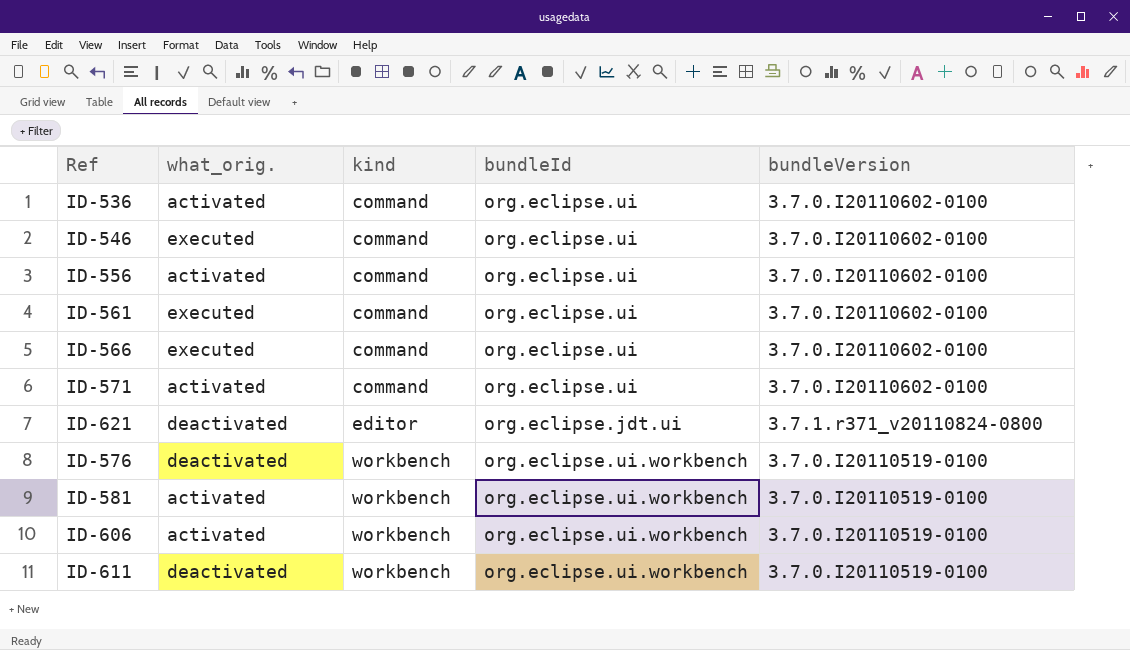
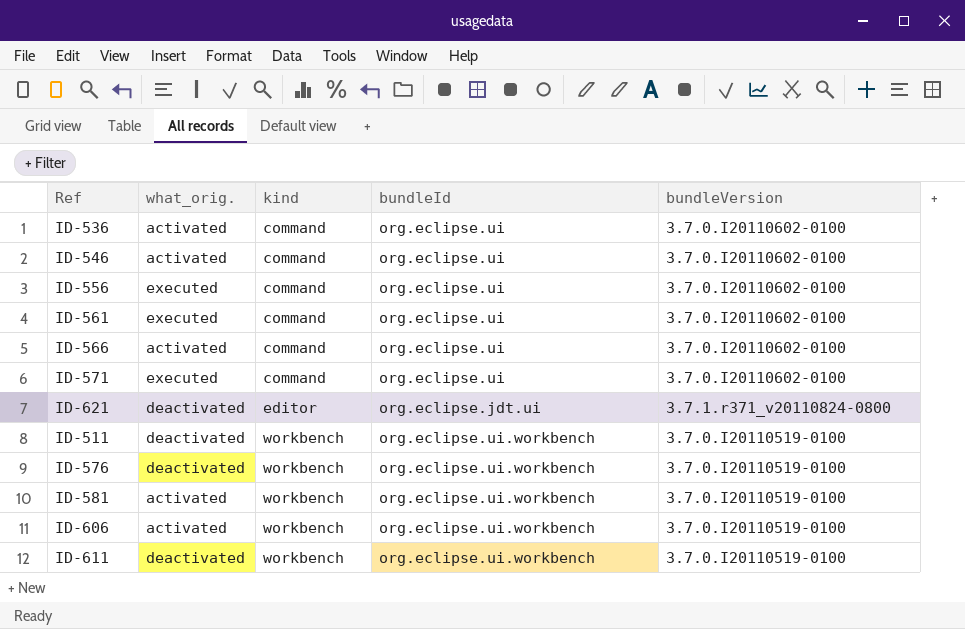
ID-546 | what_orig.: executed -> activated
ID-556 | what_orig.: activated -> executed
ID-566 | what_orig.: executed -> activated
ID-571 | what_orig.: activated -> executed
row ID-511: none -> deactivated | workbench | org.eclipse.ui.workbench | 3.7.0.I20110519-0100

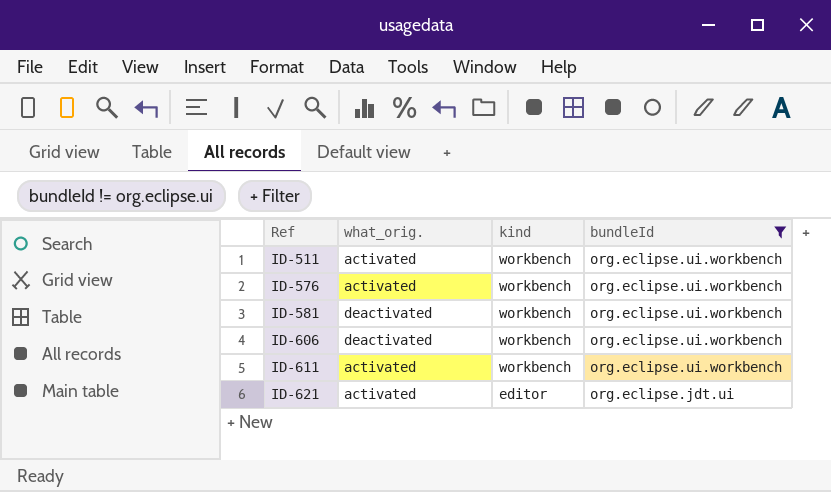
filter: none -> bundleId != org.eclipse.ui
row order: kind ascending -> Ref ascending
column bundleVersion | position: 5 -> none
ID-511 | what_orig.: deactivated -> activated
ID-576 | what_orig.: deactivated -> activated
ID-581 | what_orig.: activated -> deactivated
ID-606 | what_orig.: activated -> deactivated
ID-611 | what_orig.: deactivated -> activated
ID-621 | what_orig.: deactivated -> activated

